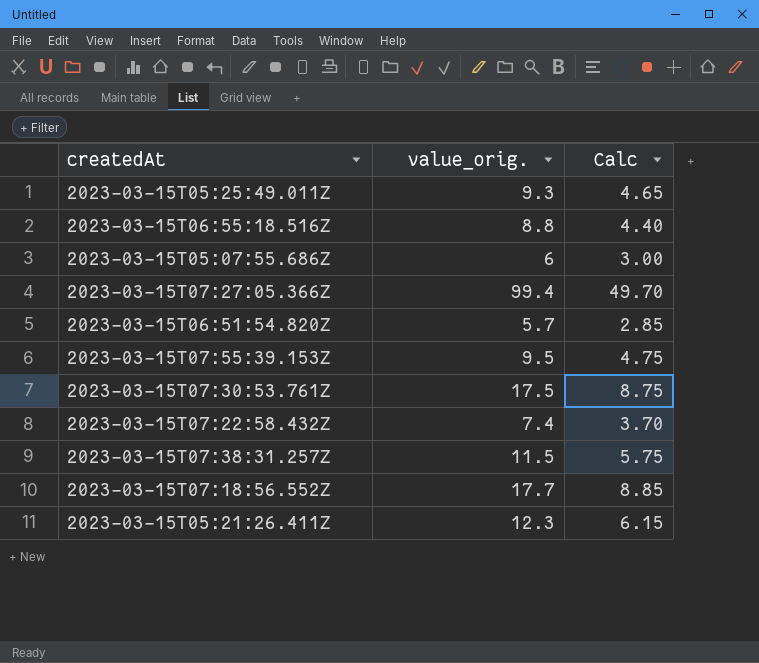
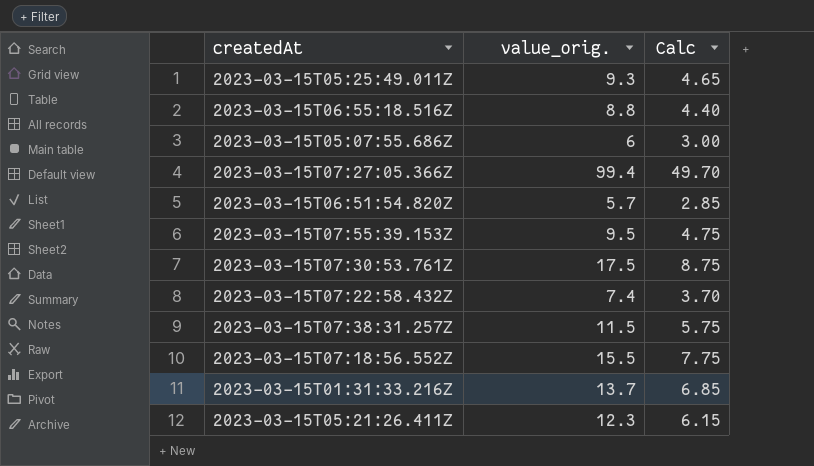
2023-03-15T07:18:56.552Z | value_orig.: 17.7 -> 15.5
2023-03-15T07:18:56.552Z | Calc: 8.85 -> 7.75
row 2023-03-15T01:31:33.216Z: none -> 13.7 | 6.85

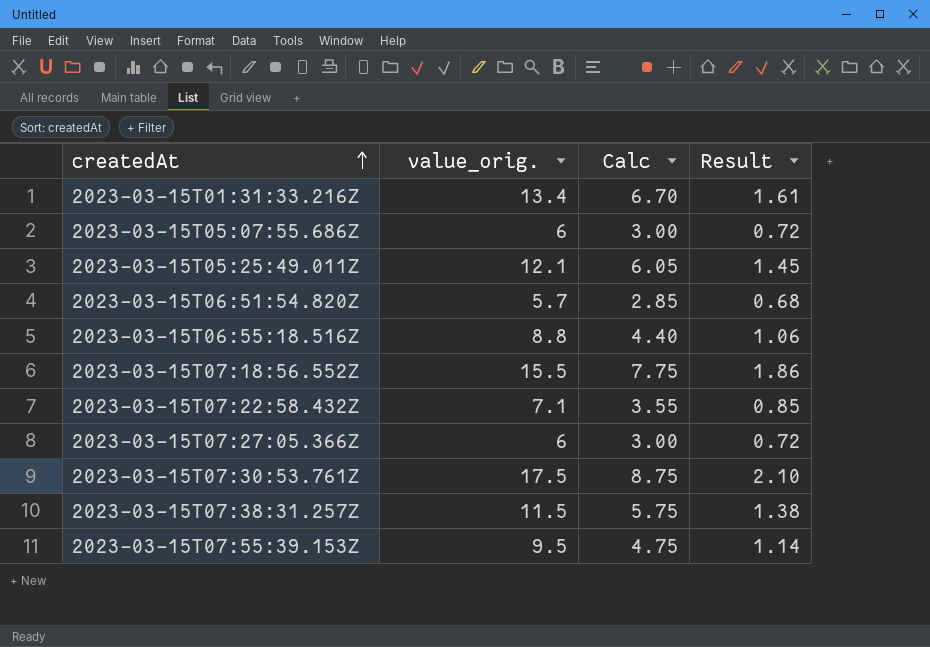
row order: none -> createdAt ascending
column Result | formula: none -> [value_orig.] * 0.12
row 2023-03-15T05:21:26.411Z: 12.3 | 6.15 -> none
2023-03-15T01:31:33.216Z | value_orig.: 13.7 -> 13.4
2023-03-15T01:31:33.216Z | Calc: 6.85 -> 6.70
2023-03-15T05:25:49.011Z | value_orig.: 9.3 -> 12.1
2023-03-15T05:25:49.011Z | Calc: 4.65 -> 6.05
2023-03-15T07:22:58.432Z | value_orig.: 7.4 -> 7.1
2023-03-15T07:22:58.432Z | Calc: 3.70 -> 3.55
2023-03-15T07:27:05.366Z | value_orig.: 99.4 -> 6
2023-03-15T07:27:05.366Z | Calc: 49.70 -> 3.00

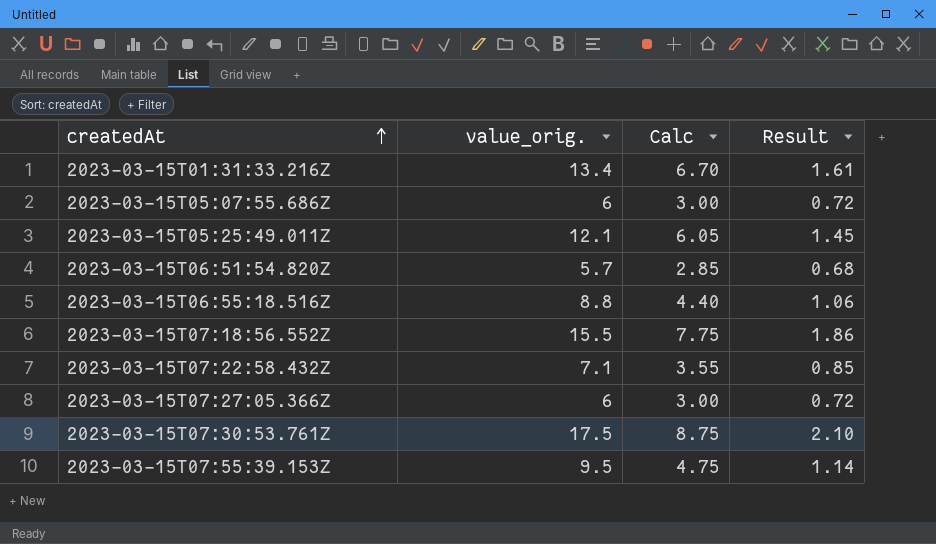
row 2023-03-15T07:38:31.257Z: 11.5 | 5.75 | 1.38 -> none

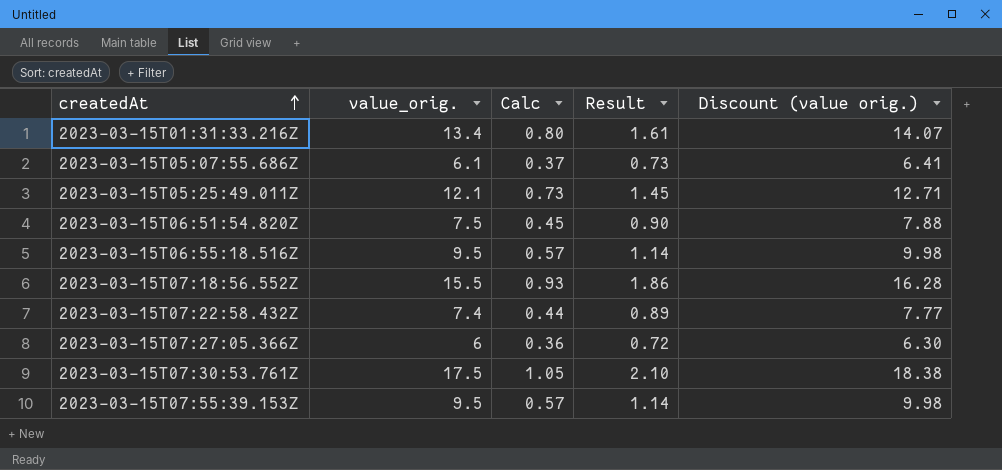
column Calc | formula: [value_orig.] * 0.5 -> [value_orig.] * 0.06
column Discount (value orig.) | formula: none -> [value_orig.] * 1.05
2023-03-15T05:07:55.686Z | value_orig.: 6 -> 6.1
2023-03-15T05:07:55.686Z | Result: 0.72 -> 0.73
2023-03-15T06:51:54.820Z | value_orig.: 5.7 -> 7.5
2023-03-15T06:51:54.820Z | Result: 0.68 -> 0.90
2023-03-15T06:55:18.516Z | value_orig.: 8.8 -> 9.5
2023-03-15T06:55:18.516Z | Result: 1.06 -> 1.14
2023-03-15T07:22:58.432Z | value_orig.: 7.1 -> 7.4
2023-03-15T07:22:58.432Z | Result: 0.85 -> 0.89

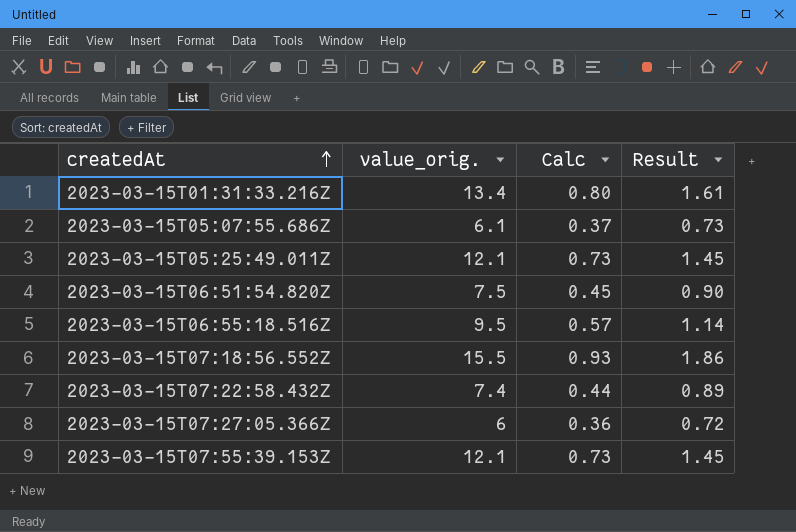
column Discount (value orig.) | formula: [value_orig.] * 1.05 -> none
row 2023-03-15T07:30:53.761Z: 17.5 | 1.05 | 2.10 | 18.38 -> none
2023-03-15T07:55:39.153Z | value_orig.: 9.5 -> 12.1
2023-03-15T07:55:39.153Z | Calc: 0.57 -> 0.73
2023-03-15T07:55:39.153Z | Result: 1.14 -> 1.45

